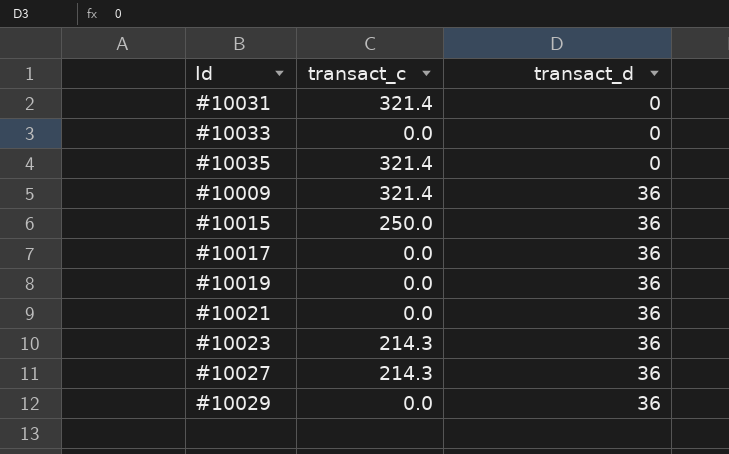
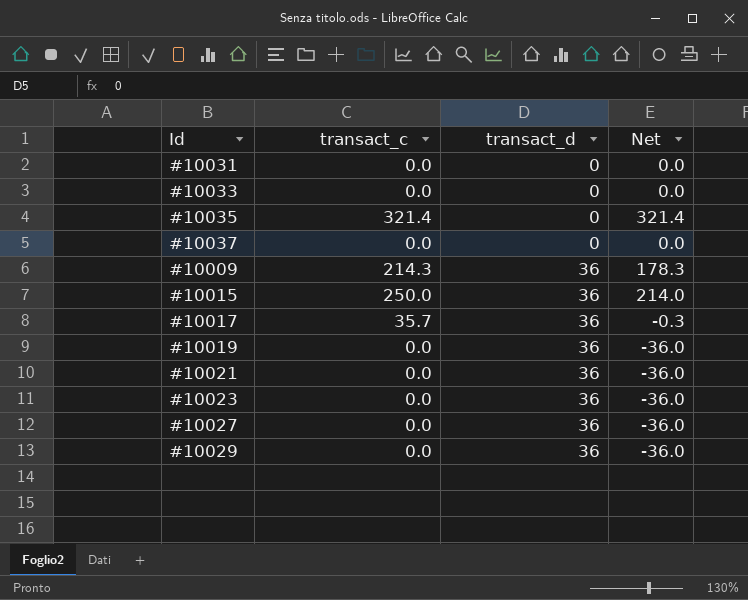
column Net | formula: none -> [transact_c] - [transact_d]
#10031 | transact_c: 321.4 -> 0.0
row #10037: none -> 0.0 | 0 | 0.0
#10009 | transact_c: 321.4 -> 214.3
#10017 | transact_c: 0.0 -> 35.7
#10023 | transact_c: 214.3 -> 0.0
#10027 | transact_c: 214.3 -> 0.0

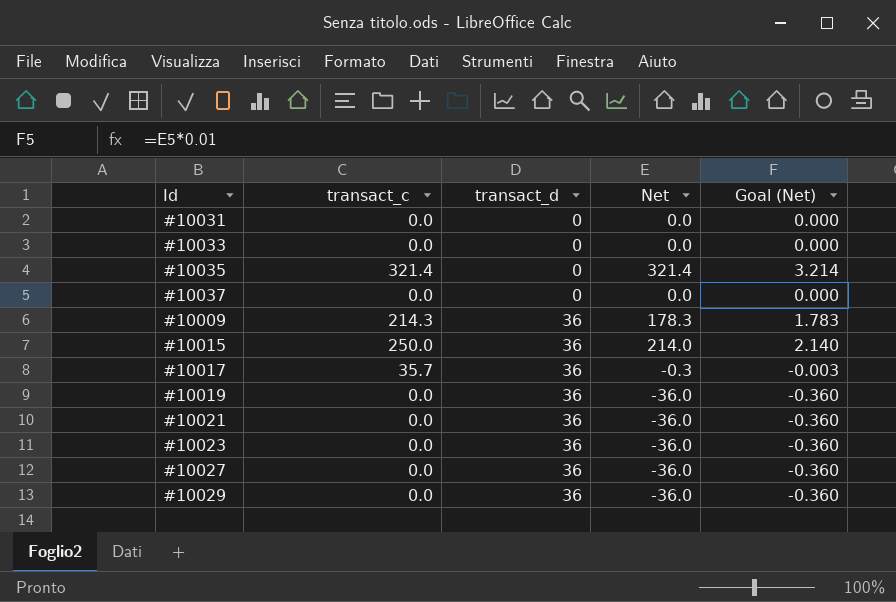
column Goal (Net) | formula: none -> [Net] * 0.01

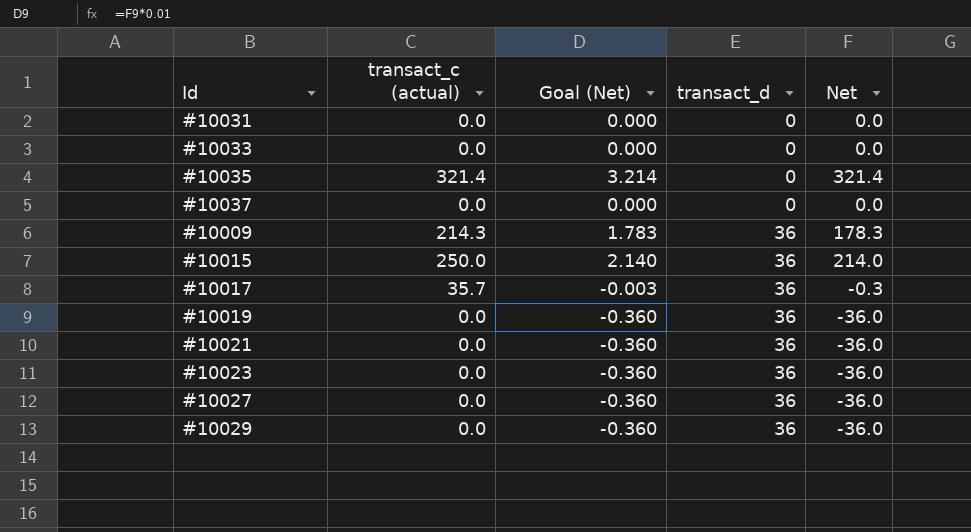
column name: transact_c -> transact_c (actual)
column Goal (Net) | position: 5 -> 3

